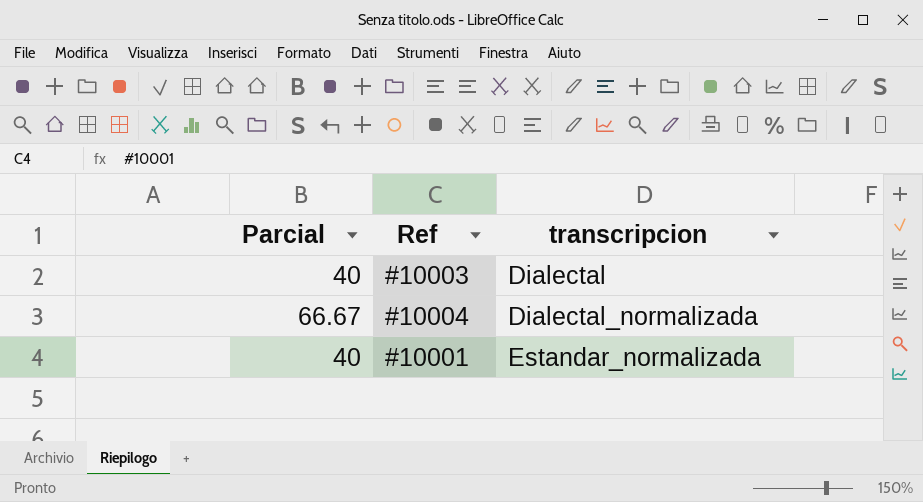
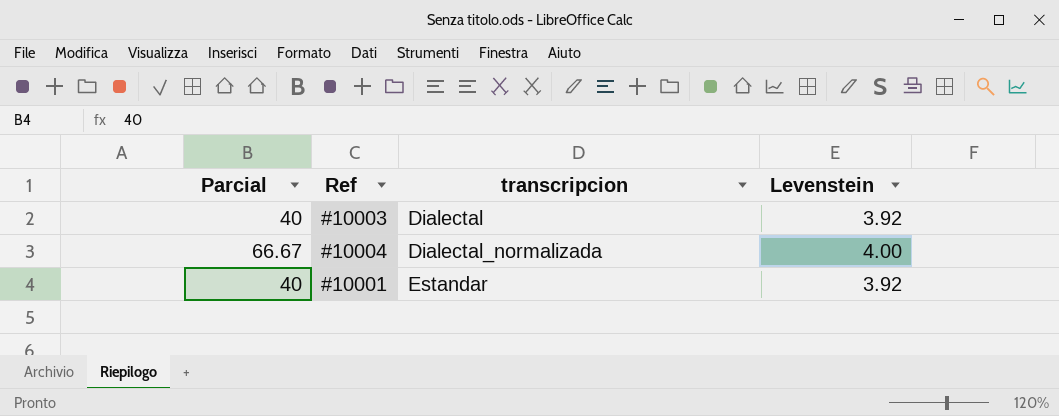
column Levenstein | position: none -> 4
#10001 | transcripcion: Estandar_normalizada -> Estandar

